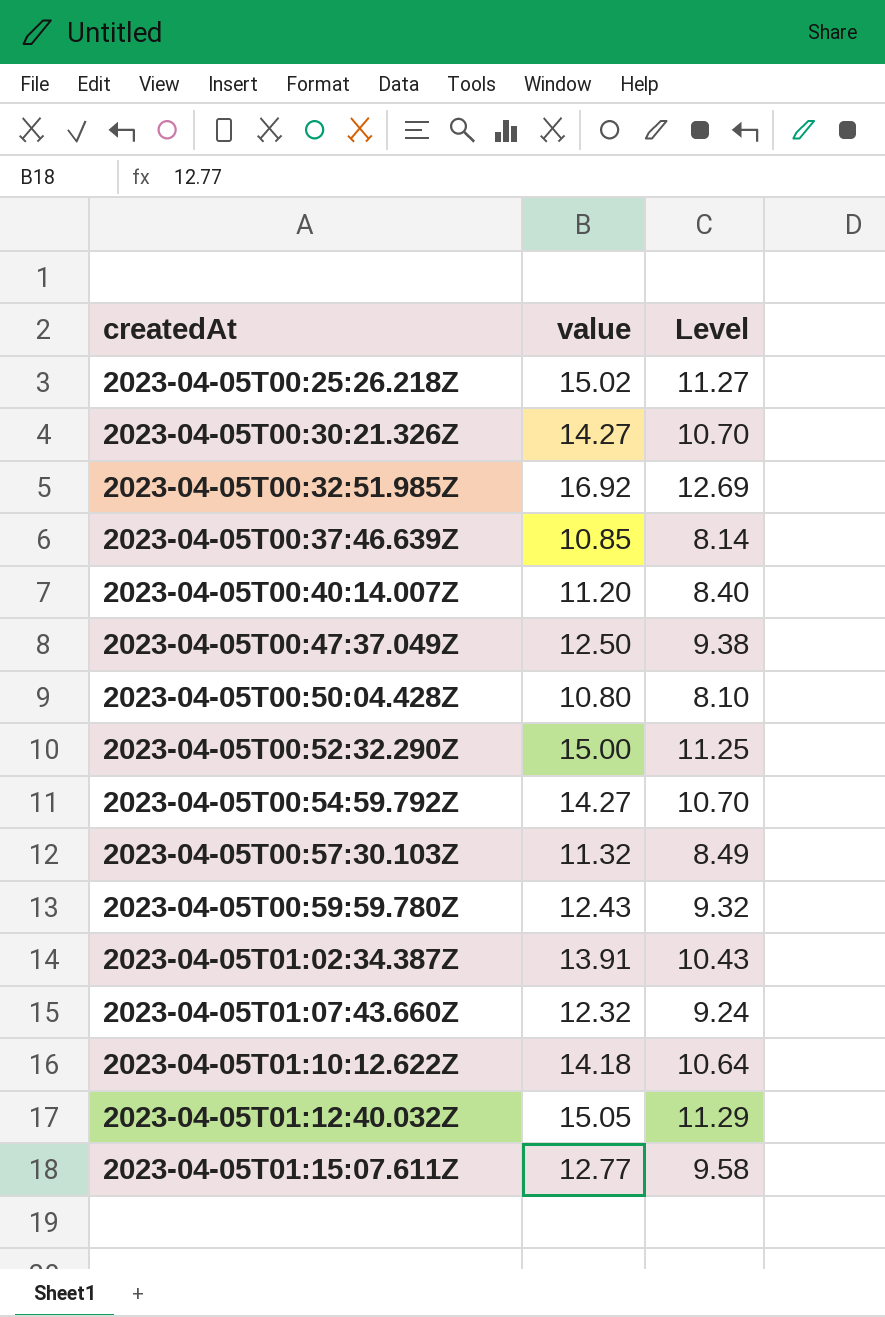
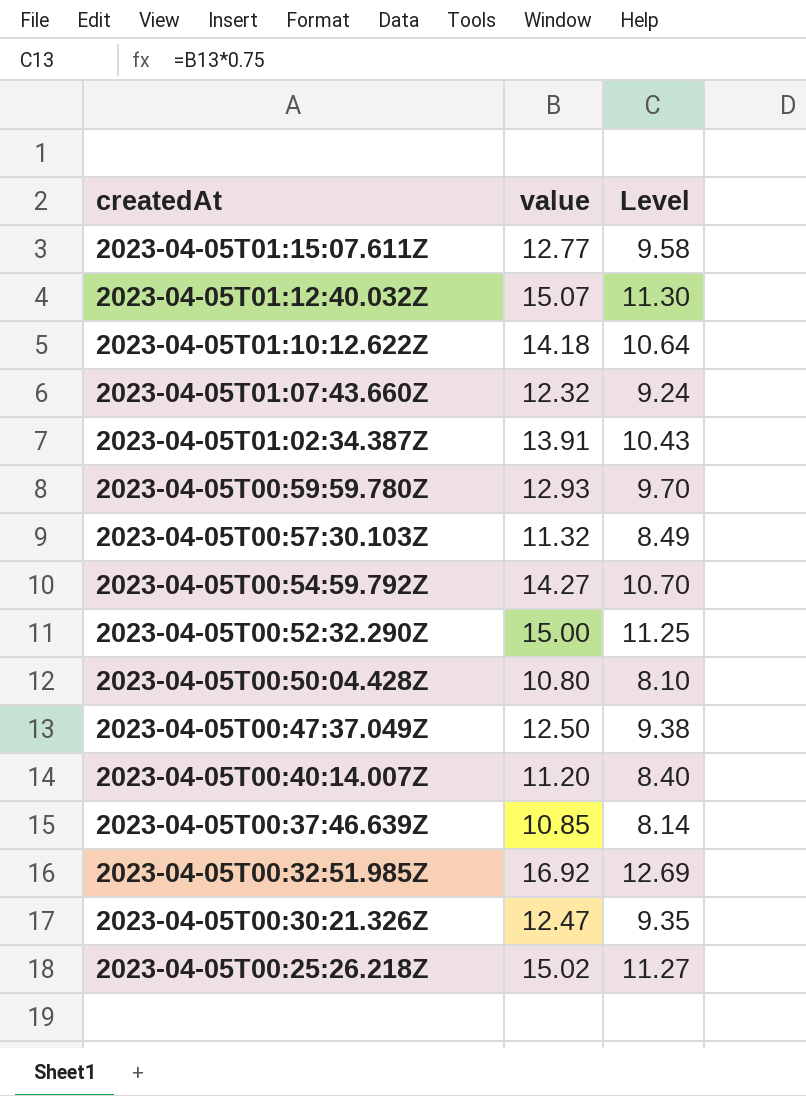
row order: createdAt ascending -> createdAt descending
2023-04-05T01:12:40.032Z | value: 15.05 -> 15.07
2023-04-05T01:12:40.032Z | Level: 11.29 -> 11.30
2023-04-05T00:59:59.780Z | value: 12.43 -> 12.93
2023-04-05T00:59:59.780Z | Level: 9.32 -> 9.70
2023-04-05T00:30:21.326Z | value: 14.27 -> 12.47
2023-04-05T00:30:21.326Z | Level: 10.70 -> 9.35

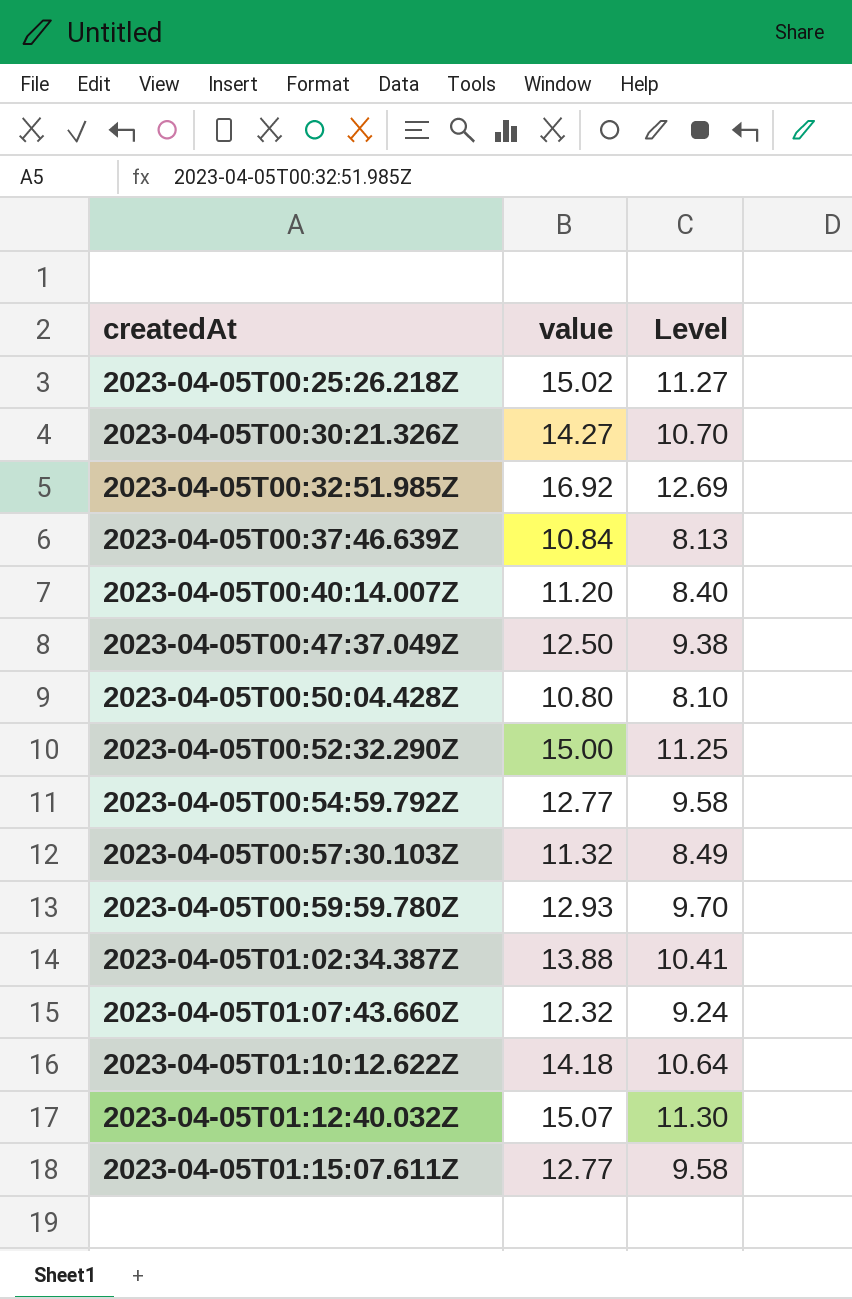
row order: createdAt descending -> createdAt ascending
2023-04-05T00:30:21.326Z | value: 12.47 -> 14.27
2023-04-05T00:30:21.326Z | Level: 9.35 -> 10.70
2023-04-05T00:37:46.639Z | value: 10.85 -> 10.84
2023-04-05T00:37:46.639Z | Level: 8.14 -> 8.13
2023-04-05T00:54:59.792Z | value: 14.27 -> 12.77
2023-04-05T00:54:59.792Z | Level: 10.70 -> 9.58
2023-04-05T01:02:34.387Z | value: 13.91 -> 13.88
2023-04-05T01:02:34.387Z | Level: 10.43 -> 10.41

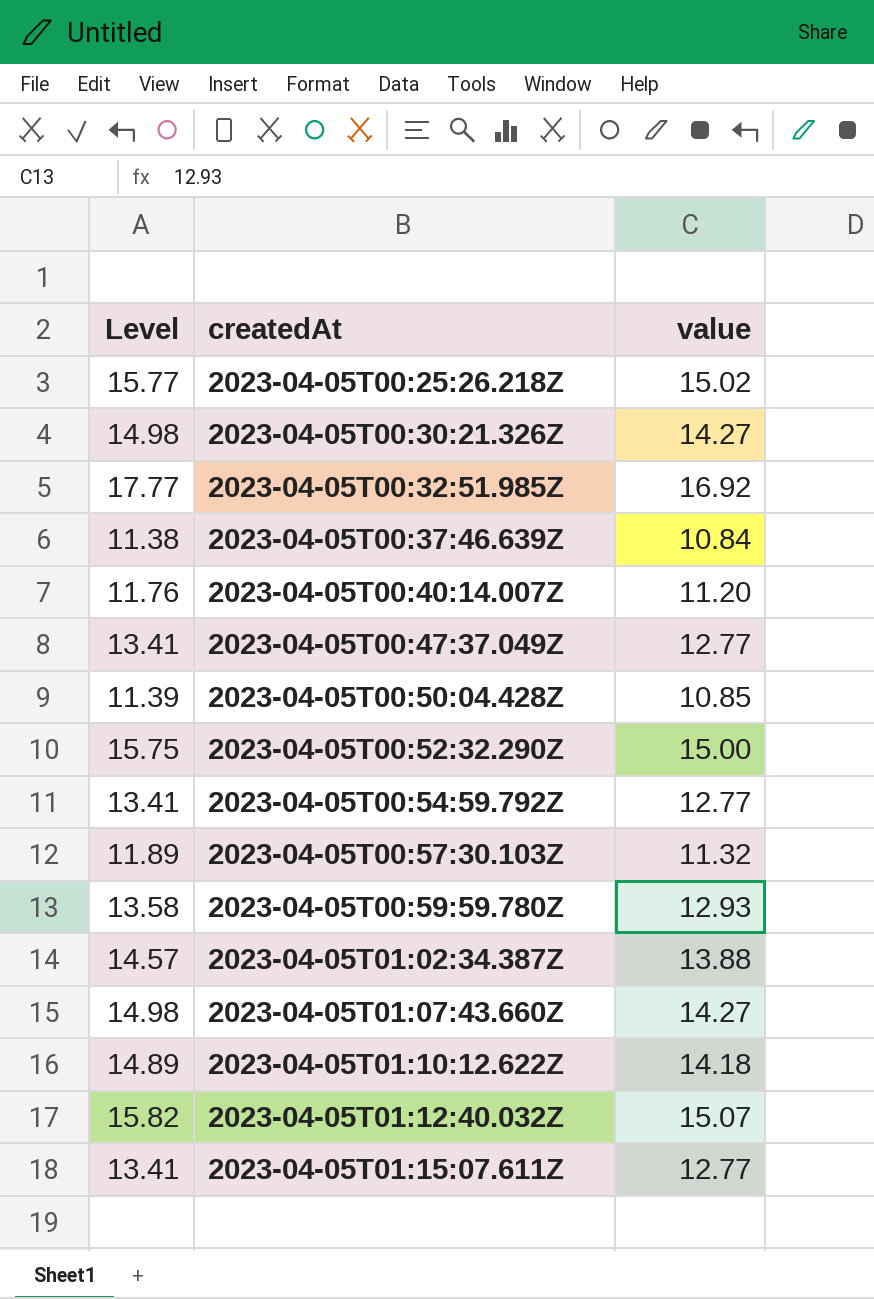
column Level | formula: [value] * 0.75 -> [value] * 1.05
column Level | position: 3 -> 1
2023-04-05T00:47:37.049Z | value: 12.50 -> 12.77
2023-04-05T00:50:04.428Z | value: 10.80 -> 10.85
2023-04-05T01:07:43.660Z | value: 12.32 -> 14.27

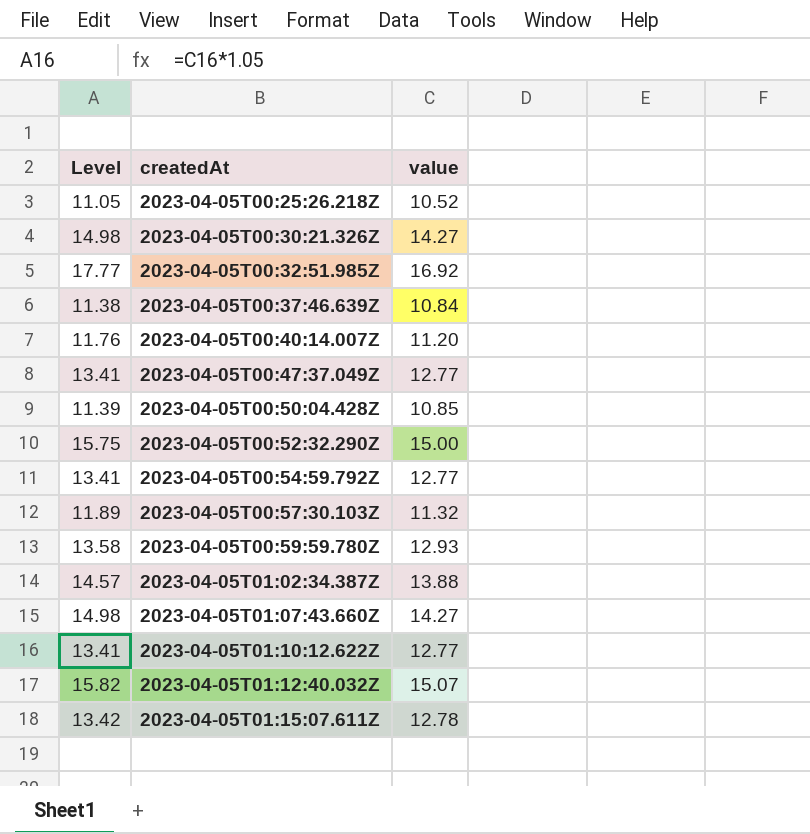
2023-04-05T00:25:26.218Z | Level: 15.77 -> 11.05
2023-04-05T00:25:26.218Z | value: 15.02 -> 10.52
2023-04-05T01:10:12.622Z | Level: 14.89 -> 13.41
2023-04-05T01:10:12.622Z | value: 14.18 -> 12.77
2023-04-05T01:15:07.611Z | Level: 13.41 -> 13.42
2023-04-05T01:15:07.611Z | value: 12.77 -> 12.78

